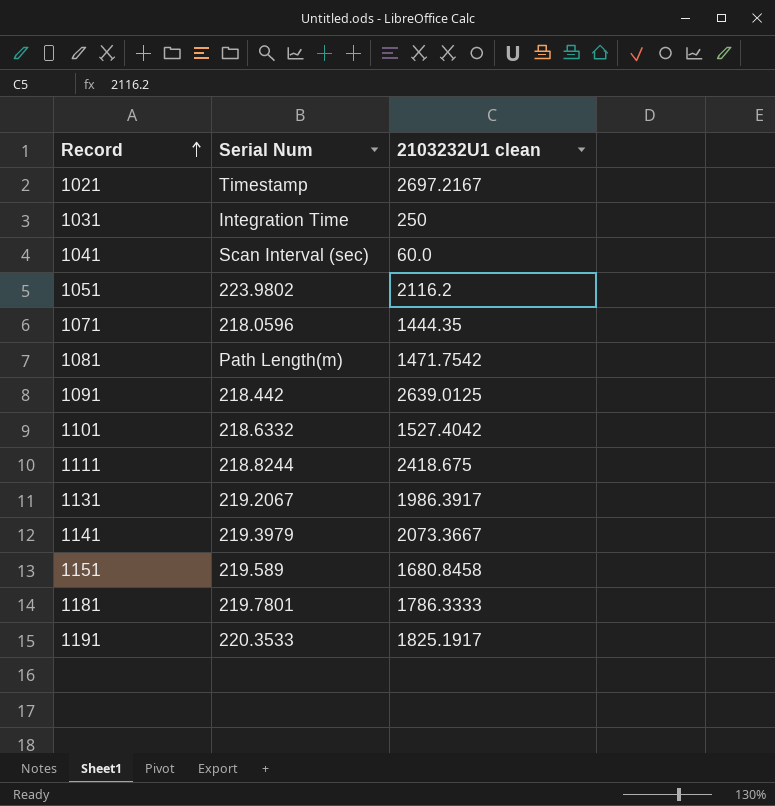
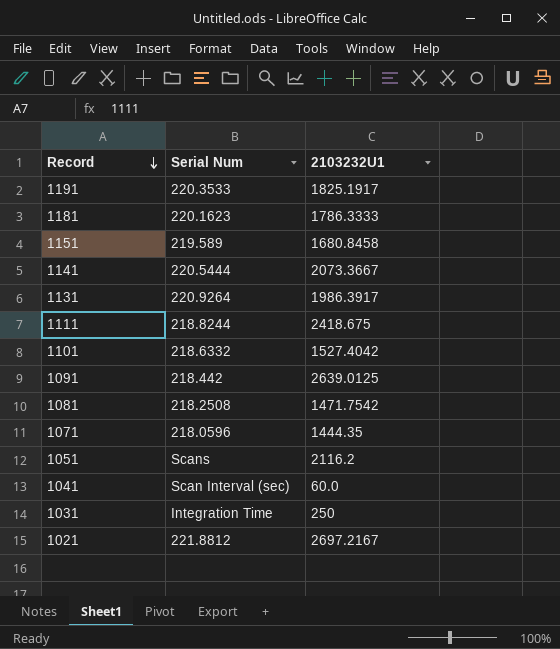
row order: Record ascending -> Record descending
column name: 2103232U1 clean -> 2103232U1
1181 | Serial Num: 219.7801 -> 220.1623
1141 | Serial Num: 219.3979 -> 220.5444
1131 | Serial Num: 219.2067 -> 220.9264
1081 | Serial Num: Path Length(m) -> 218.2508
1051 | Serial Num: 223.9802 -> Scans
1021 | Serial Num: Timestamp -> 221.8812

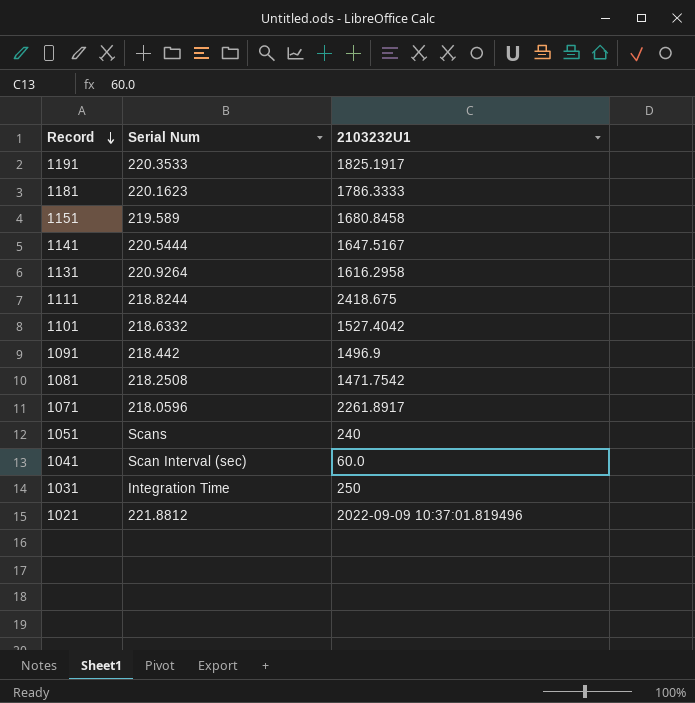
1141 | 2103232U1: 2073.3667 -> 1647.5167
1131 | 2103232U1: 1986.3917 -> 1616.2958
1091 | 2103232U1: 2639.0125 -> 1496.9
1071 | 2103232U1: 1444.35 -> 2261.8917
1051 | 2103232U1: 2116.2 -> 240
1021 | 2103232U1: 2697.2167 -> 2022-09-09 10:37:01.819496

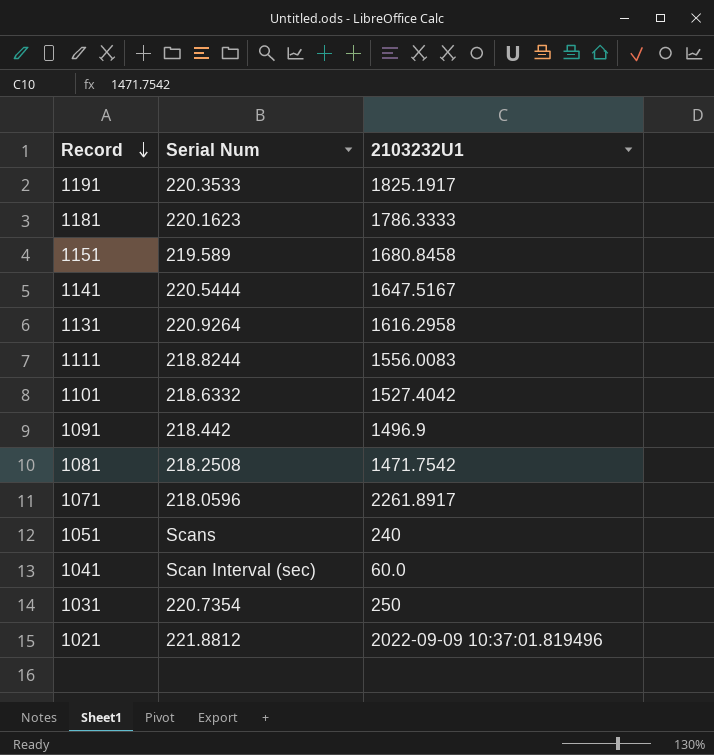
1111 | 2103232U1: 2418.675 -> 1556.0083
1031 | Serial Num: Integration Time -> 220.7354

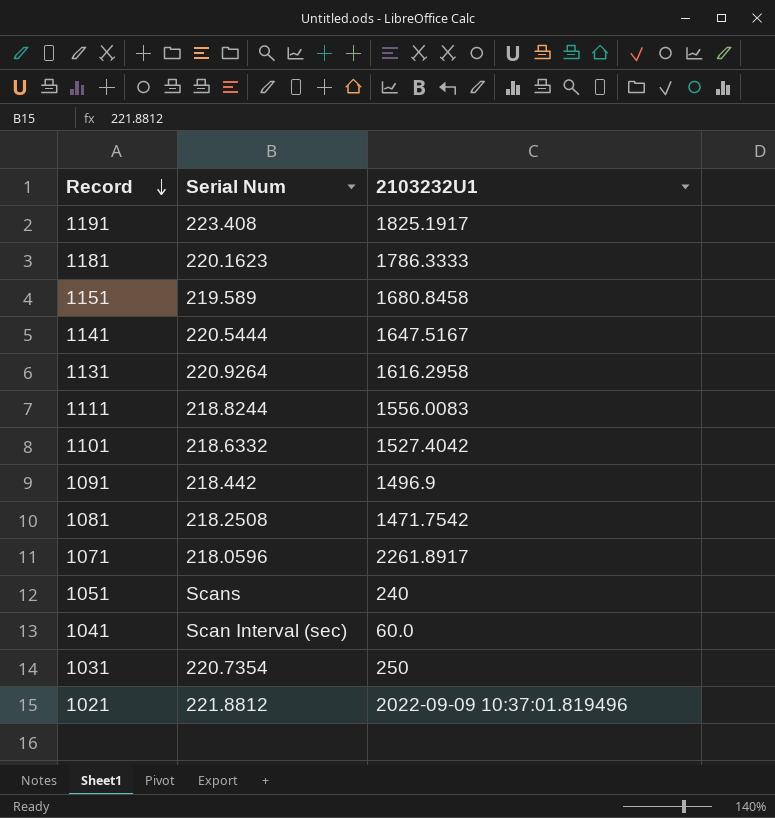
1191 | Serial Num: 220.3533 -> 223.408

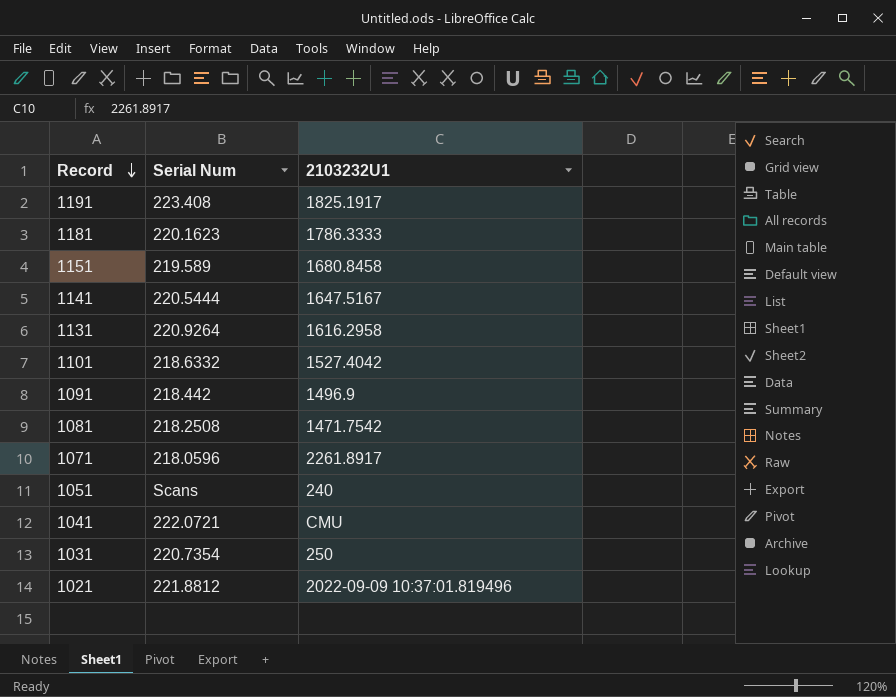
row 1111: 218.8244 | 1556.0083 -> none
1041 | Serial Num: Scan Interval (sec) -> 222.0721
1041 | 2103232U1: 60.0 -> CMU

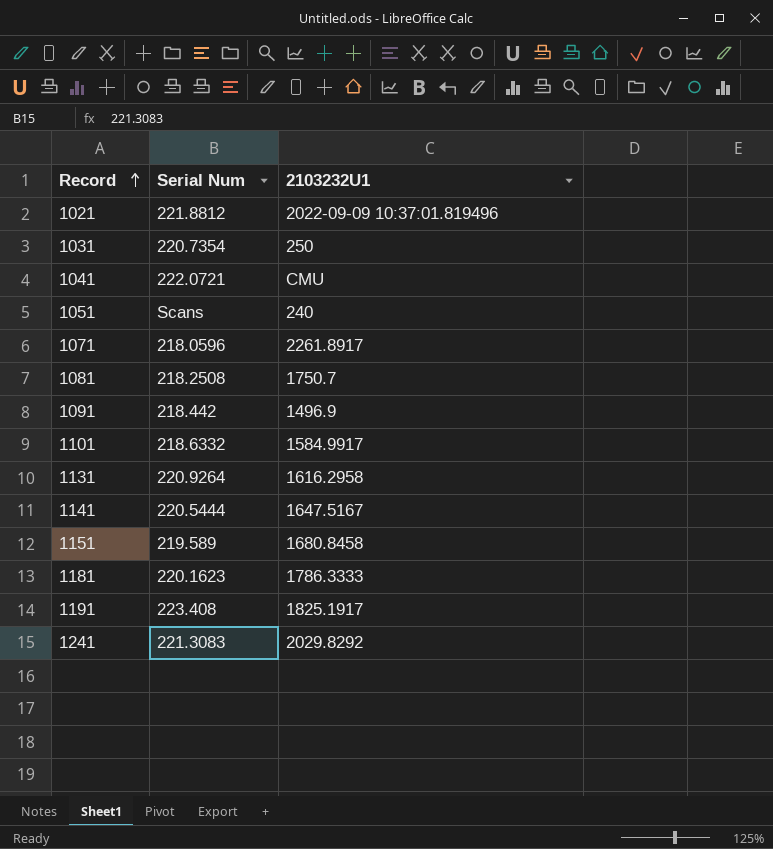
row order: Record descending -> Record ascending
1081 | 2103232U1: 1471.7542 -> 1750.7
1101 | 2103232U1: 1527.4042 -> 1584.9917
row 1241: none -> 221.3083 | 2029.8292

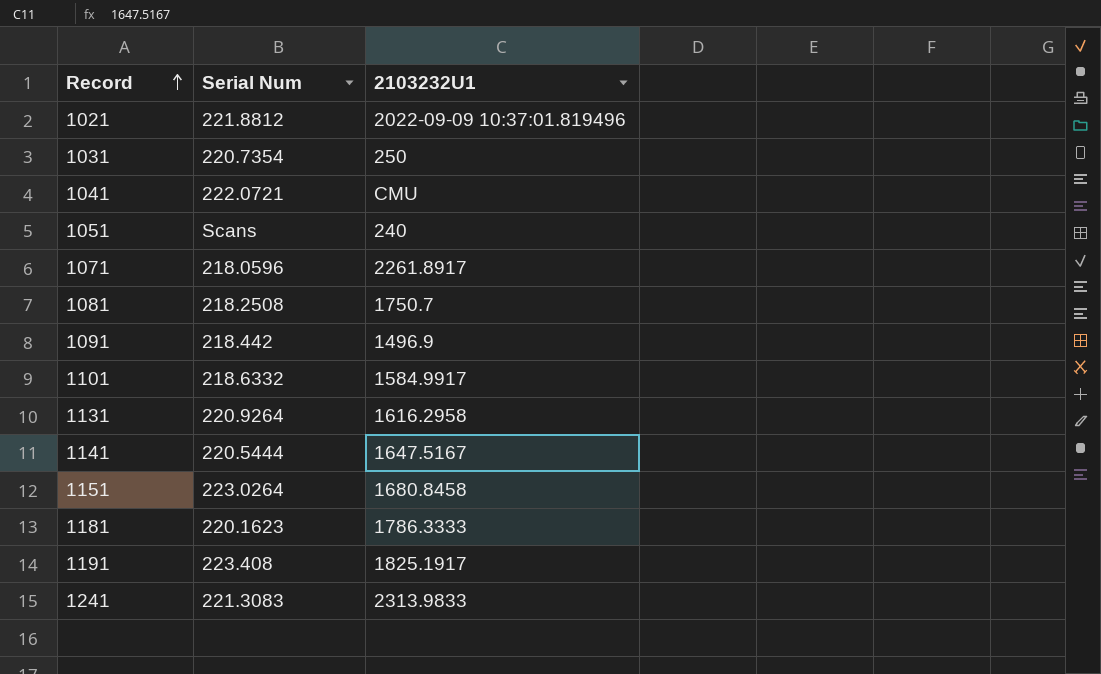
1151 | Serial Num: 219.589 -> 223.0264
1241 | 2103232U1: 2029.8292 -> 2313.9833

